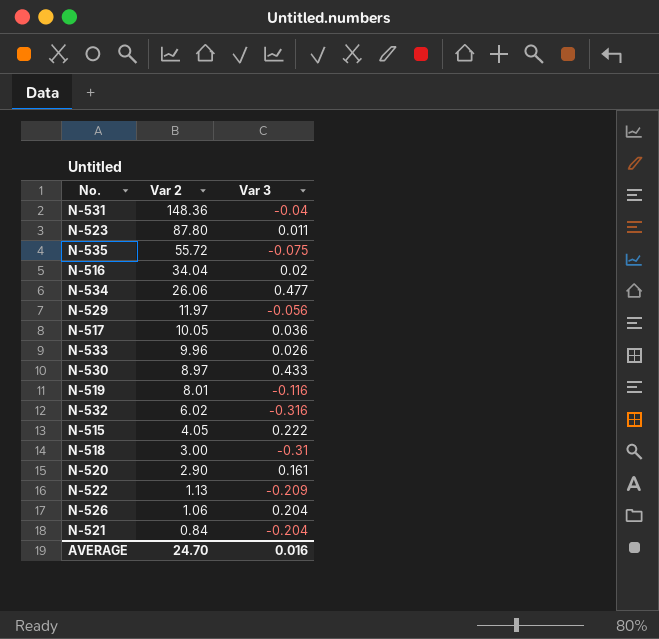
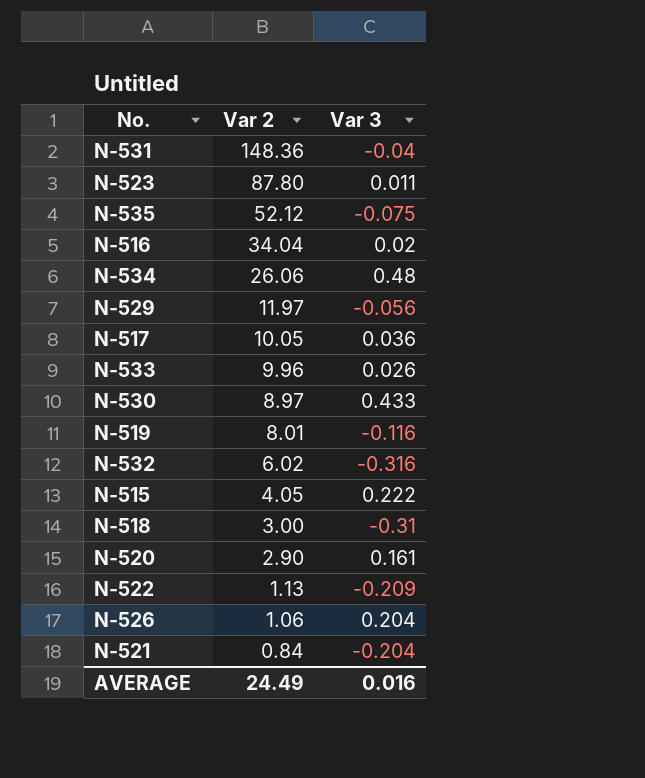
N-535 | Var 2: 55.72 -> 52.12
N-534 | Var 3: 0.477 -> 0.48
AVERAGE | Var 2: 24.70 -> 24.49

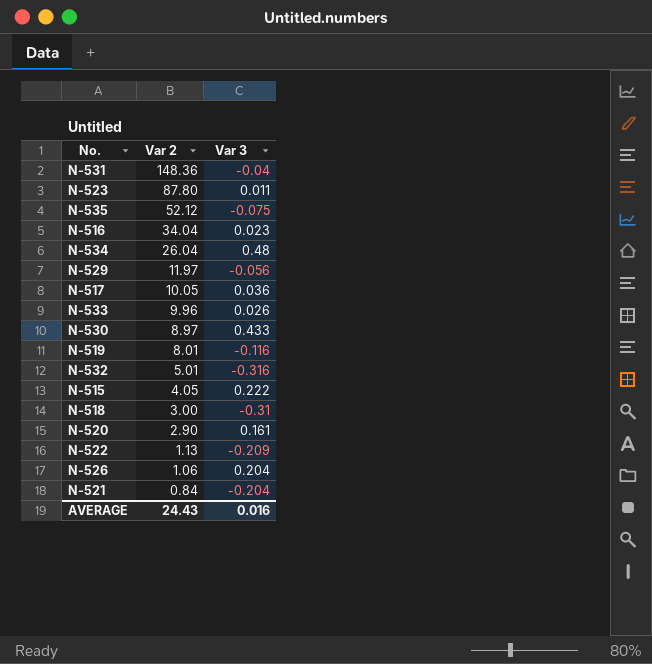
N-516 | Var 3: 0.02 -> 0.023
N-534 | Var 2: 26.06 -> 26.04
N-532 | Var 2: 6.02 -> 5.01
AVERAGE | Var 2: 24.49 -> 24.43

